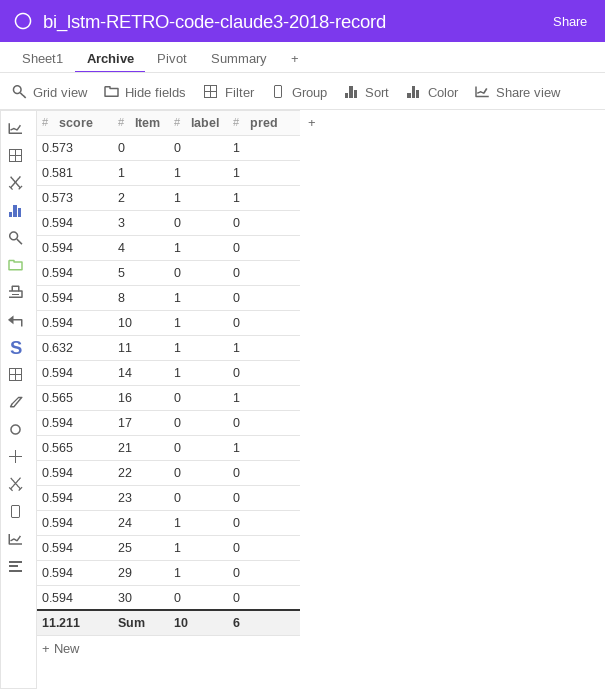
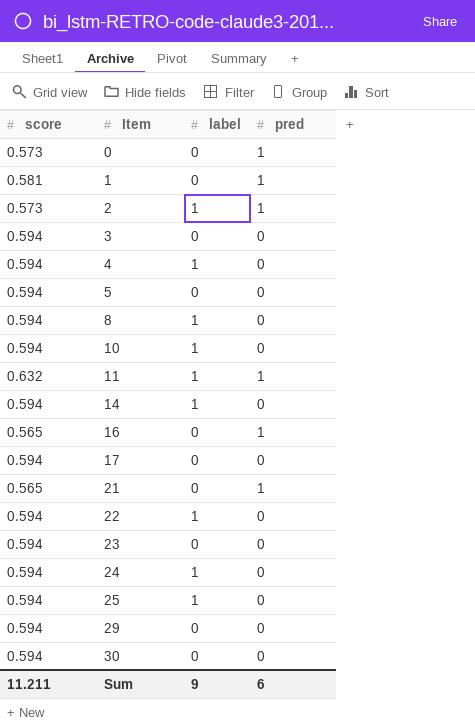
1 | label: 1 -> 0
22 | label: 0 -> 1
29 | label: 1 -> 0
Sum | label: 10 -> 9

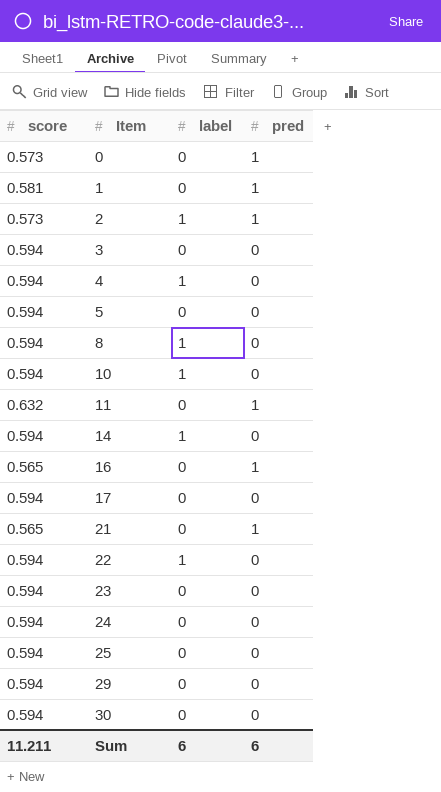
11 | label: 1 -> 0
24 | label: 1 -> 0
25 | label: 1 -> 0
Sum | label: 9 -> 6

